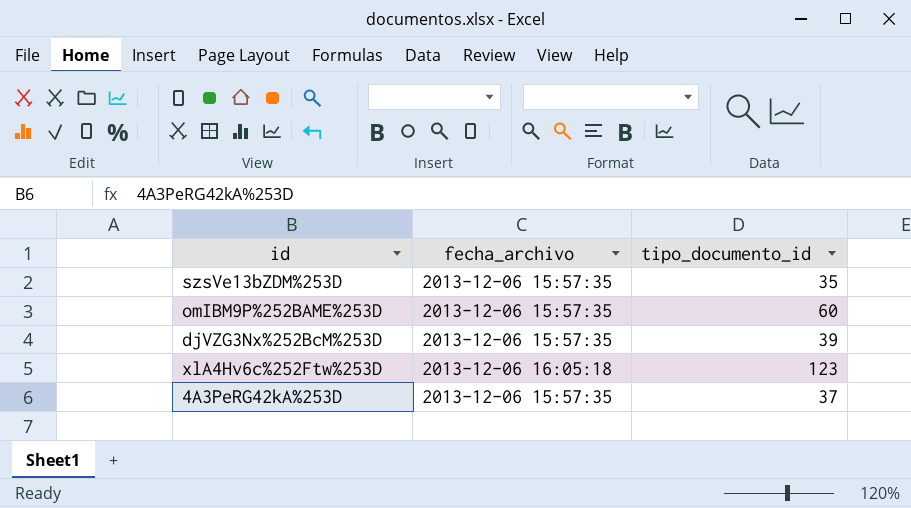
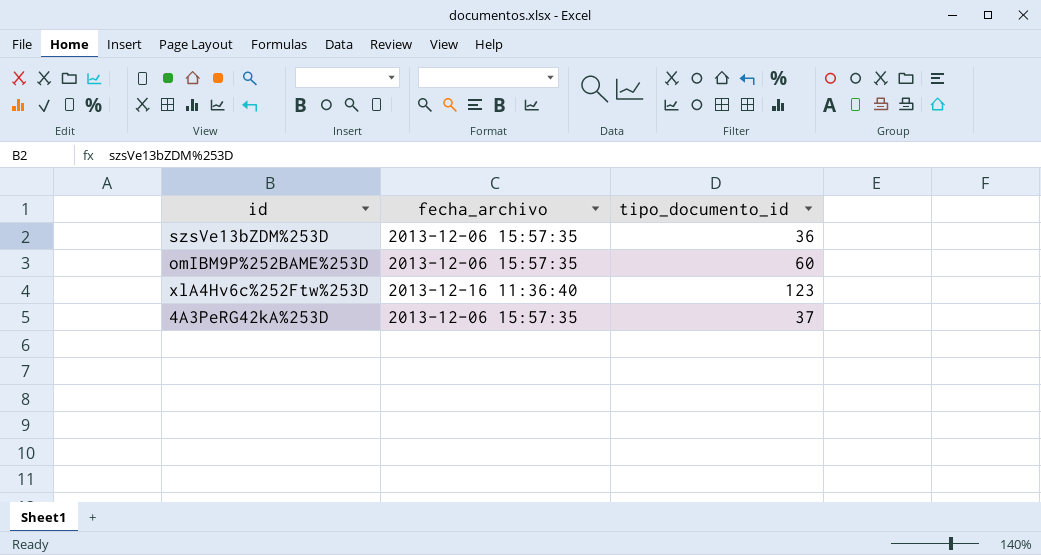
row djVZG3Nx%252BcM%253D: 2013-12-06 15:57:35 | 39 -> none
szsVe13bZDM%253D | tipo_documento_id: 35 -> 36
xlA4Hv6c%252Ftw%253D | fecha_archivo: 2013-12-06 16:05:18 -> 2013-12-16 11:36:40

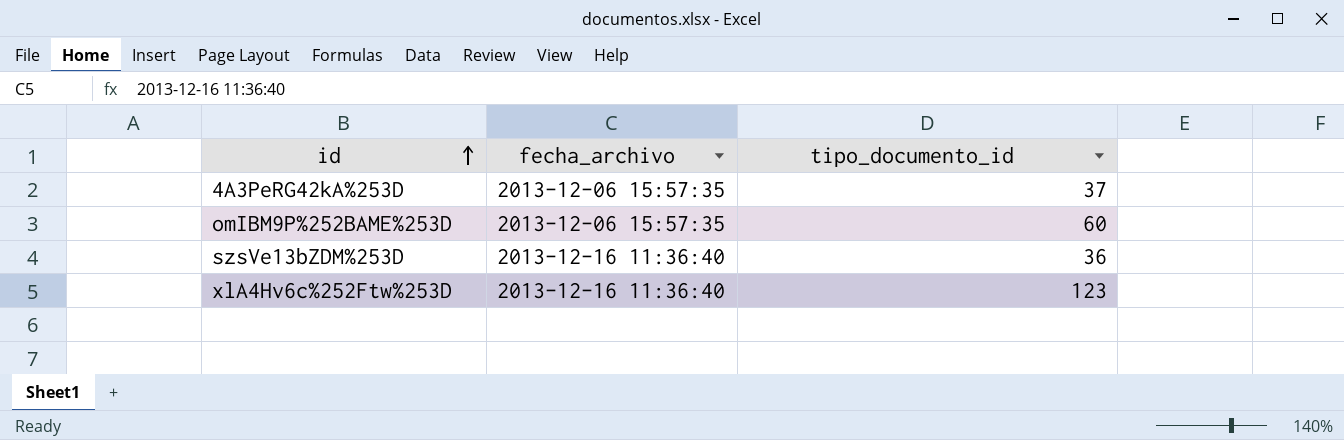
row order: none -> id ascending
szsVe13bZDM%253D | fecha_archivo: 2013-12-06 15:57:35 -> 2013-12-16 11:36:40

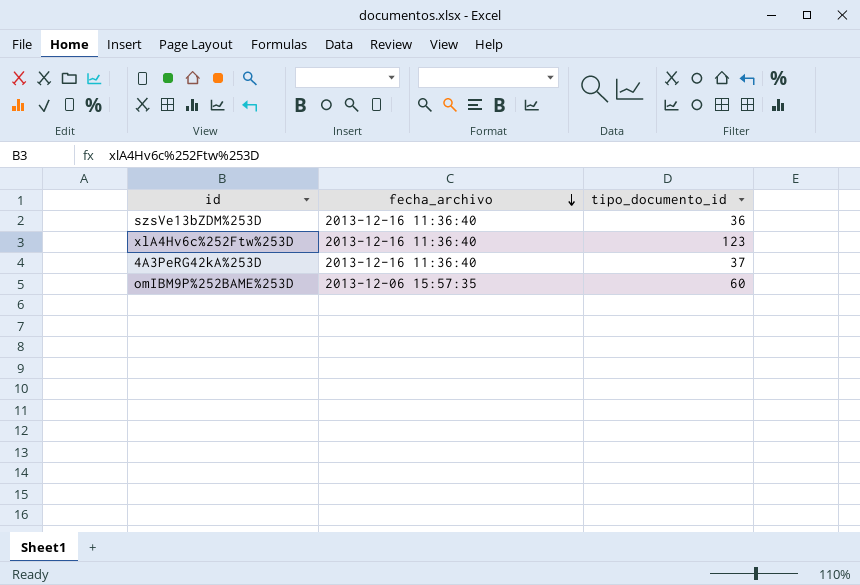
row order: id ascending -> fecha_archivo descending
4A3PeRG42kA%253D | fecha_archivo: 2013-12-06 15:57:35 -> 2013-12-16 11:36:40

